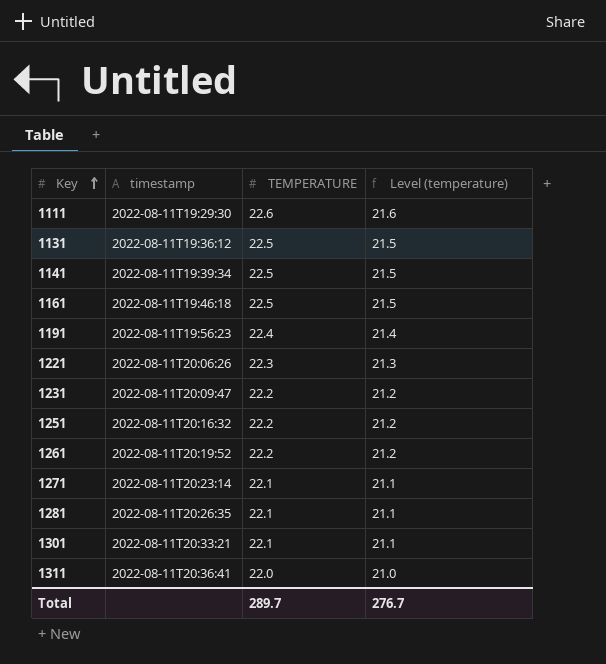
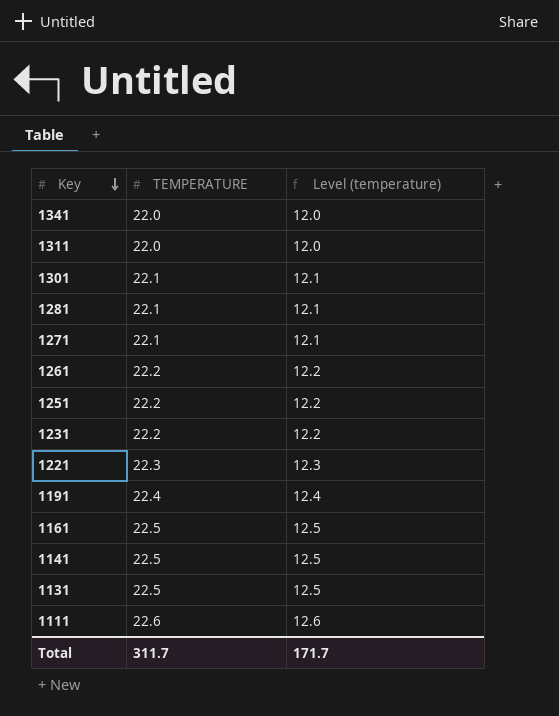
row order: Key ascending -> Key descending
column timestamp | position: 2 -> none
column Level (temperature) | formula: [TEMPERATURE] - 1 -> [TEMPERATURE] - 10
row 1341: none -> 22.0 | 12.0
Total | TEMPERATURE: 289.7 -> 311.7
Total | Level (temperature): 276.7 -> 171.7

